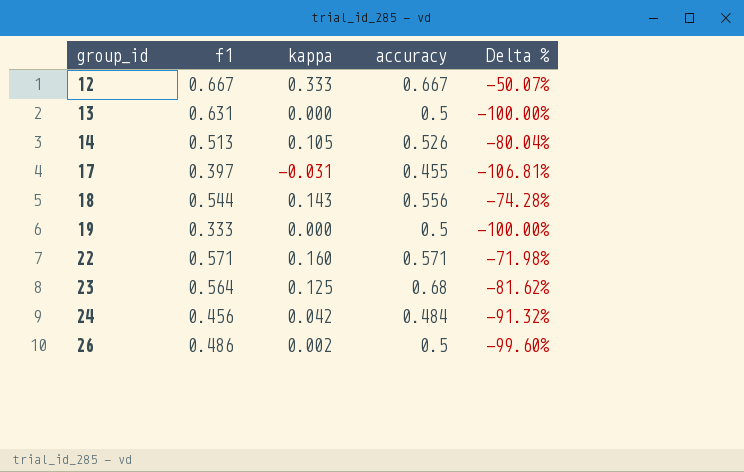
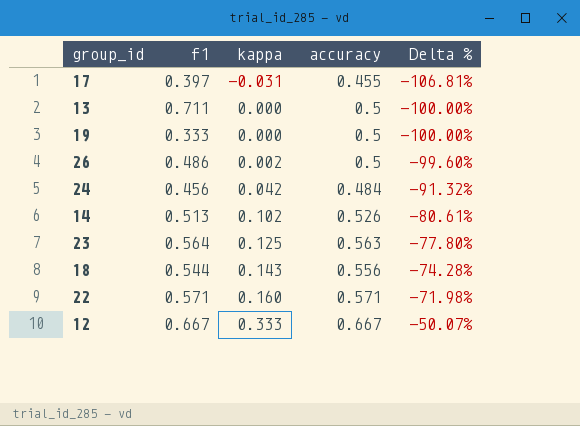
row order: group_id ascending -> kappa ascending
13 | f1: 0.631 -> 0.711
14 | kappa: 0.105 -> 0.102
14 | Delta %: -80.04% -> -80.61%
23 | accuracy: 0.68 -> 0.563
23 | Delta %: -81.62% -> -77.80%

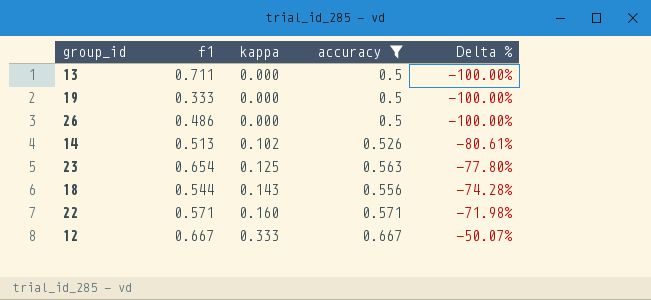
filter: none -> accuracy >= 0.5
26 | kappa: 0.002 -> 0.000
26 | Delta %: -99.60% -> -100.00%
23 | f1: 0.564 -> 0.654

